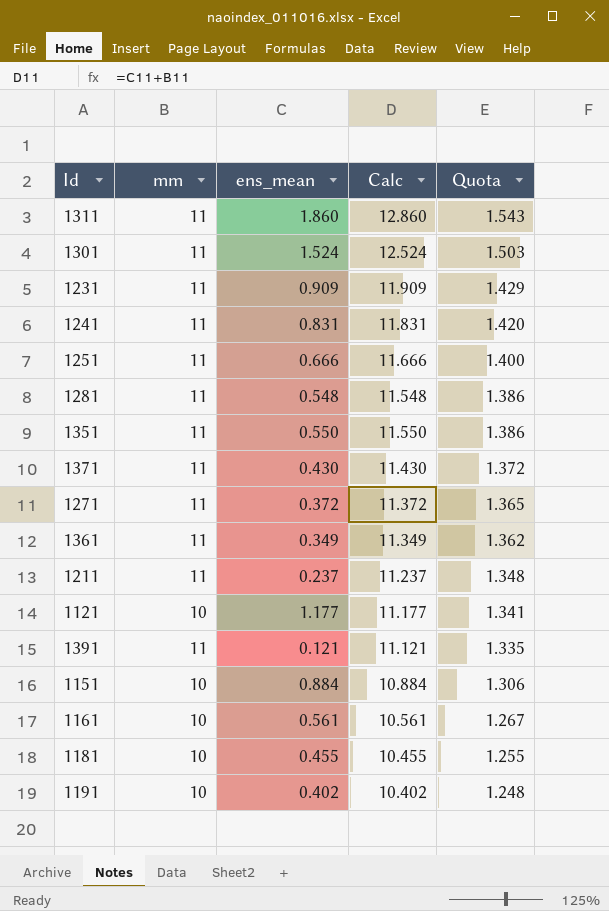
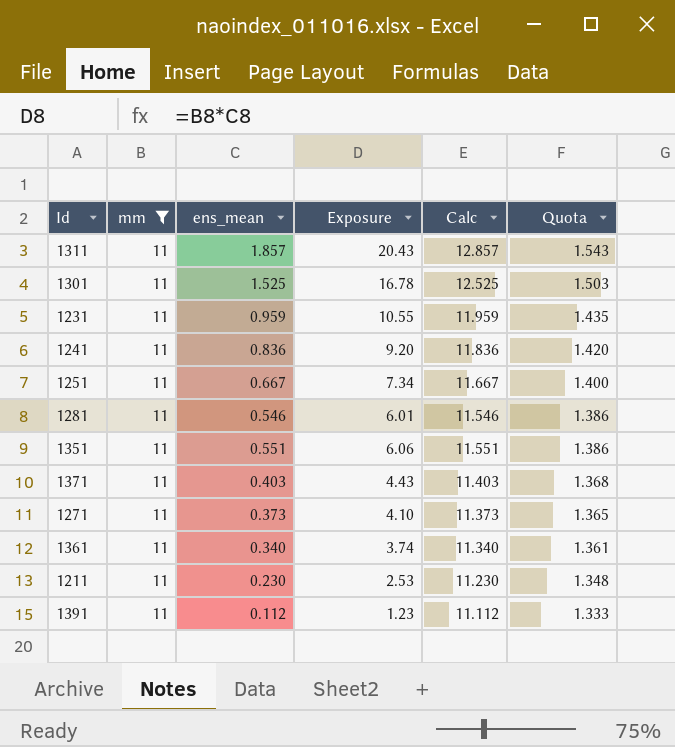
filter: none -> mm = 11
column Exposure | formula: none -> [mm] * [ens_mean]
1311 | ens_mean: 1.860 -> 1.857
1311 | Calc: 12.860 -> 12.857
1301 | ens_mean: 1.524 -> 1.525
1301 | Calc: 12.524 -> 12.525
1231 | ens_mean: 0.909 -> 0.959
1231 | Calc: 11.909 -> 11.959
1231 | Quota: 1.429 -> 1.435
1241 | ens_mean: 0.831 -> 0.836
1241 | Calc: 11.831 -> 11.836
1251 | ens_mean: 0.666 -> 0.667
1251 | Calc: 11.666 -> 11.667
1281 | ens_mean: 0.548 -> 0.546
1281 | Calc: 11.548 -> 11.546
1351 | ens_mean: 0.550 -> 0.551
1351 | Calc: 11.550 -> 11.551
1371 | ens_mean: 0.430 -> 0.403
1371 | Calc: 11.430 -> 11.403
1371 | Quota: 1.372 -> 1.368
1271 | ens_mean: 0.372 -> 0.373
1271 | Calc: 11.372 -> 11.373
1361 | ens_mean: 0.349 -> 0.340
1361 | Calc: 11.349 -> 11.340
1361 | Quota: 1.362 -> 1.361
1211 | ens_mean: 0.237 -> 0.230
1211 | Calc: 11.237 -> 11.230
1391 | ens_mean: 0.121 -> 0.112
1391 | Calc: 11.121 -> 11.112
1391 | Quota: 1.335 -> 1.333

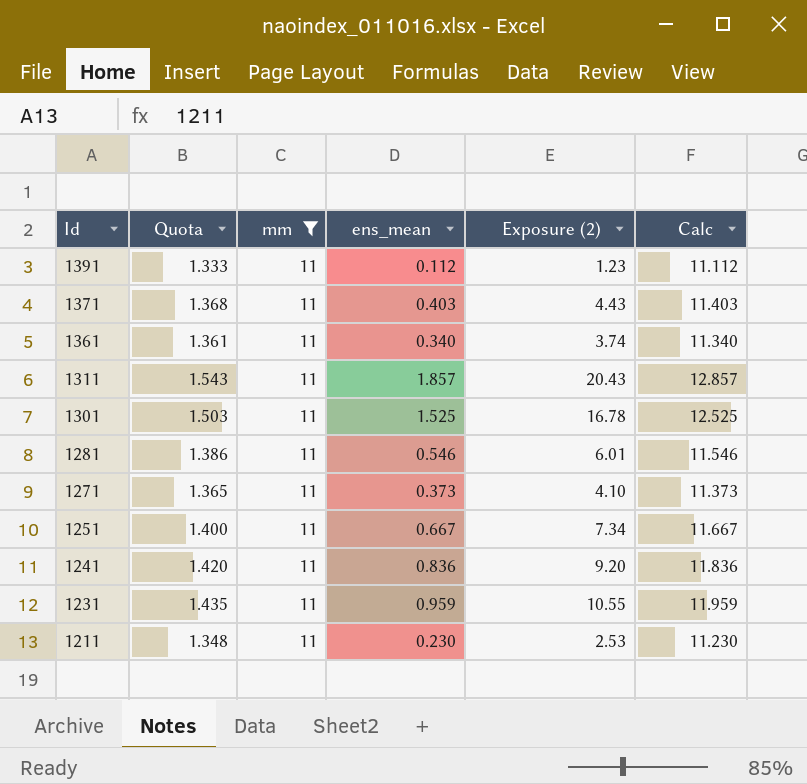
row order: Quota descending -> Id descending
column Quota | position: 6 -> 2
column name: Exposure -> Exposure (2)
row 1351: 11 | 0.551 | 6.06 | 11.551 | 1.386 -> none

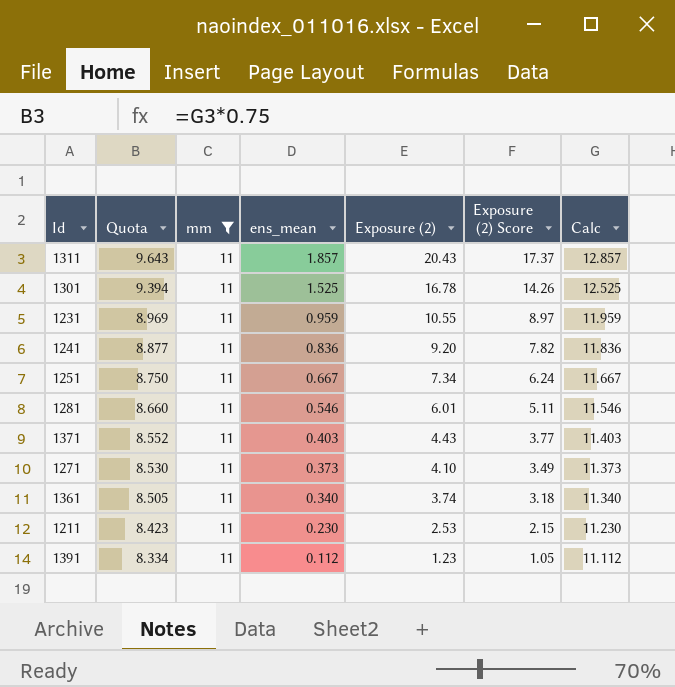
row order: Id descending -> Quota descending
column Quota | formula: [Calc] * 0.12 -> [Calc] * 0.75
column Exposure (2) Score | formula: none -> [Exposure (2)] * 0.85

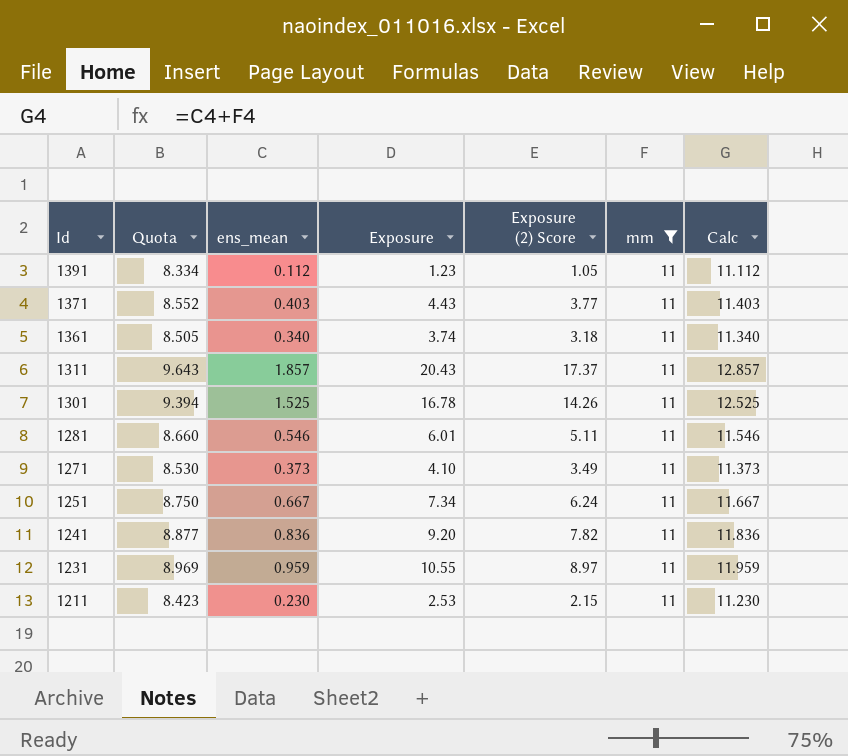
row order: Quota descending -> Id descending
column name: Exposure (2) -> Exposure
column mm | position: 3 -> 6

